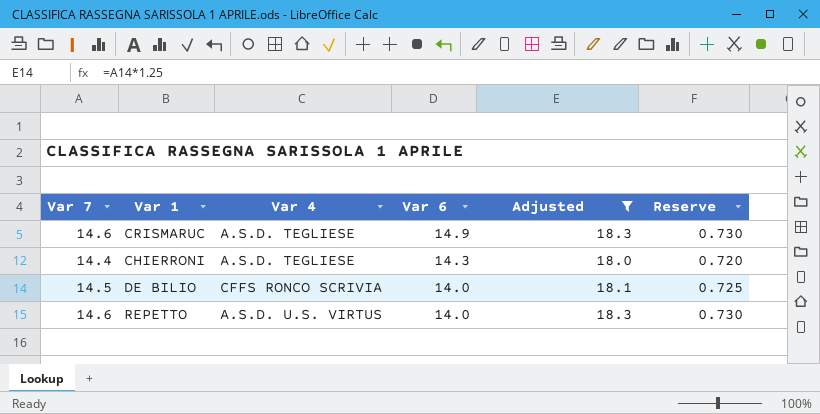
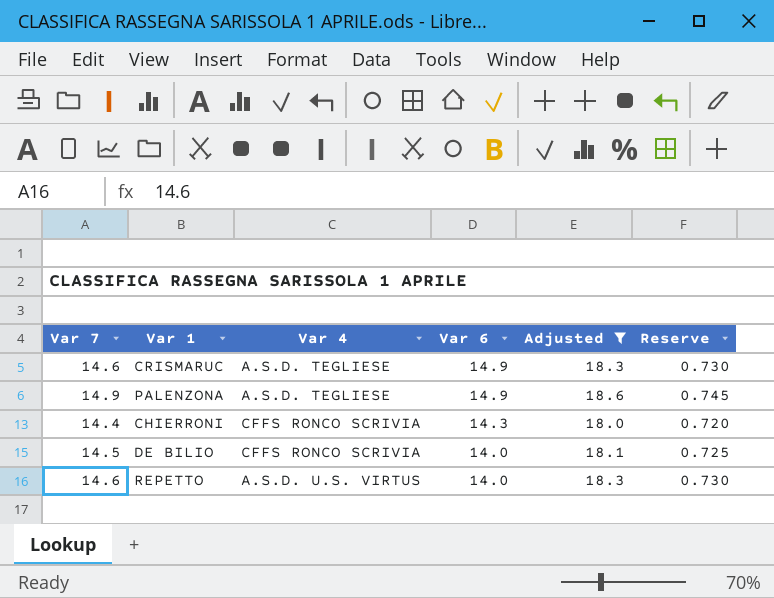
row PALENZONA: none -> 14.9 | A.S.D. TEGLIESE | 14.9 | 18.6 | 0.745
CHIERRONI | Var 4: A.S.D. TEGLIESE -> CFFS RONCO SCRIVIA

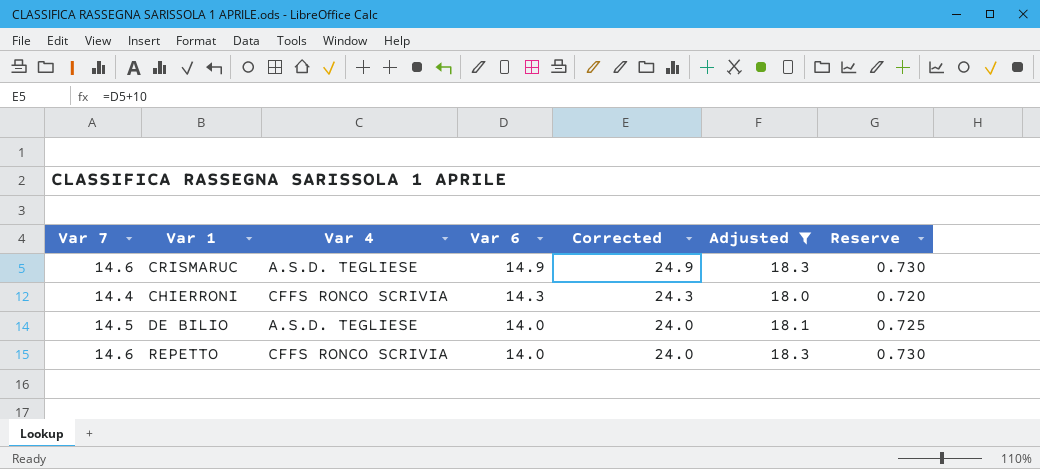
column Corrected | formula: none -> [Var 6] + 10
row PALENZONA: 14.9 | A.S.D. TEGLIESE | 14.9 | 18.6 | 0.745 -> none
DE BILIO | Var 4: CFFS RONCO SCRIVIA -> A.S.D. TEGLIESE
REPETTO | Var 4: A.S.D. U.S. VIRTUS -> CFFS RONCO SCRIVIA

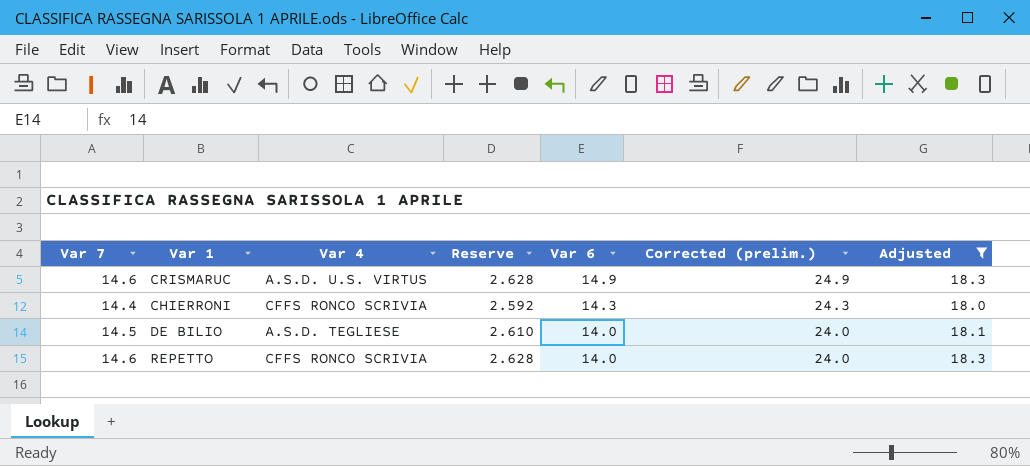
column Reserve | formula: [Var 7] * 0.05 -> [Var 7] * 0.18
column Reserve | position: 7 -> 4
column name: Corrected -> Corrected (prelim.)
CRISMARUC | Var 4: A.S.D. TEGLIESE -> A.S.D. U.S. VIRTUS

